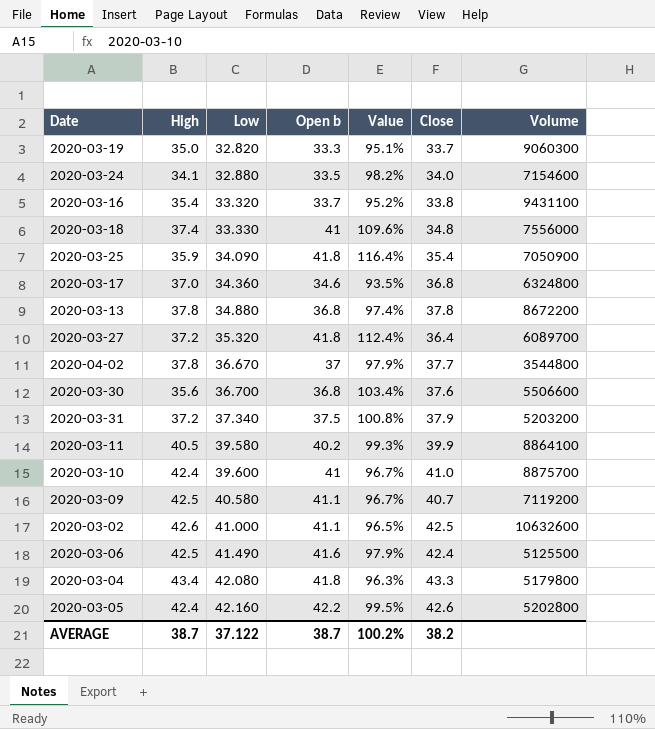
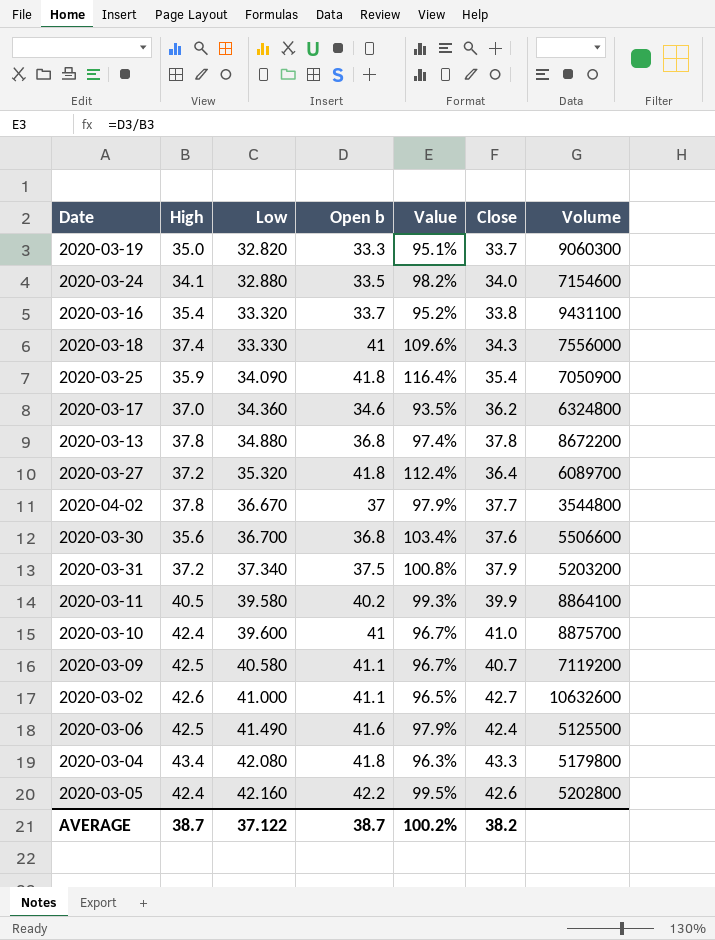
2020-03-18 | Close: 34.8 -> 34.3
2020-03-17 | Close: 36.8 -> 36.2
2020-03-02 | Close: 42.5 -> 42.7

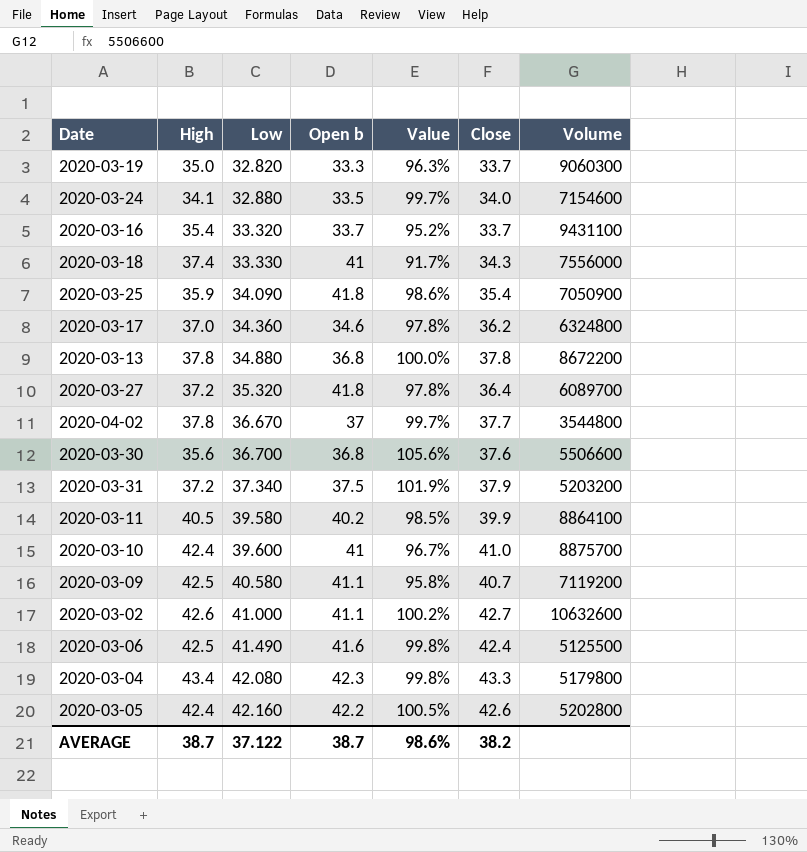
column Value | formula: [Open b] / [High] -> [Close] / [High]
2020-03-16 | Close: 33.8 -> 33.7
2020-03-04 | Open b: 41.8 -> 42.3
AVERAGE | Value: 100.2% -> 98.6%

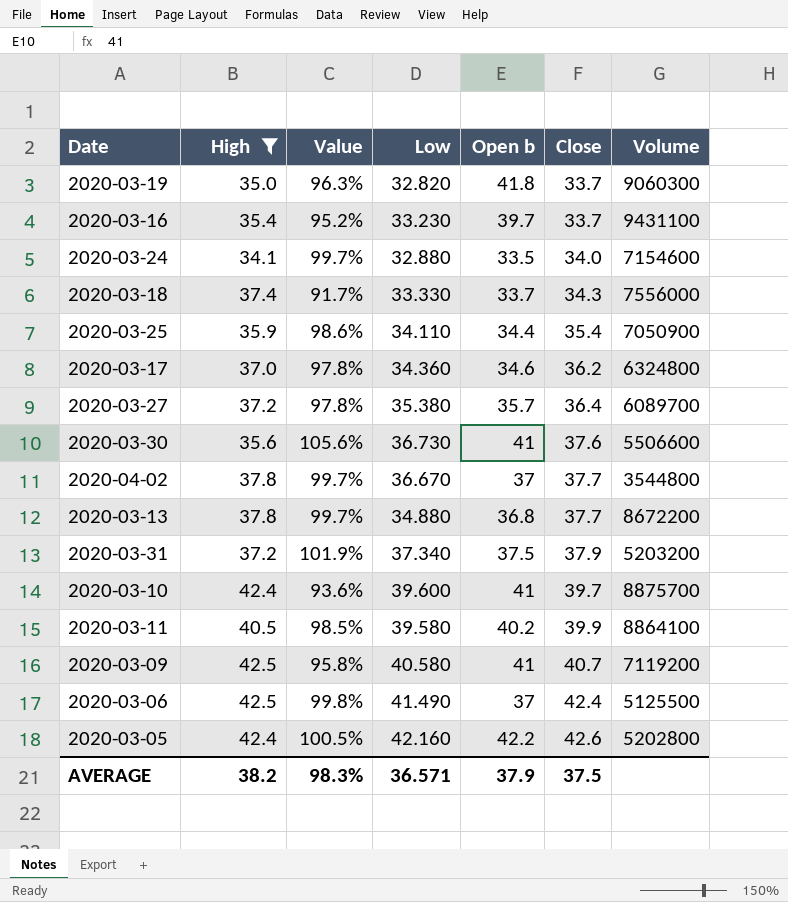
filter: none -> High <= 42.5
row order: Low ascending -> Close ascending
column Value | position: 5 -> 3
2020-03-19 | Open b: 33.3 -> 41.8
2020-03-16 | Low: 33.320 -> 33.230
2020-03-16 | Open b: 33.7 -> 39.7
2020-03-18 | Open b: 41 -> 33.7
2020-03-25 | Low: 34.090 -> 34.110
2020-03-25 | Open b: 41.8 -> 34.4
2020-03-27 | Low: 35.320 -> 35.380
2020-03-27 | Open b: 41.8 -> 35.7
2020-03-30 | Low: 36.700 -> 36.730
2020-03-30 | Open b: 36.8 -> 41
2020-03-13 | Value: 100.0% -> 99.7%
2020-03-13 | Close: 37.8 -> 37.7
2020-03-10 | Value: 96.7% -> 93.6%
2020-03-10 | Close: 41.0 -> 39.7
2020-03-09 | Open b: 41.1 -> 41
2020-03-06 | Open b: 41.6 -> 37
AVERAGE | High: 38.7 -> 38.2
AVERAGE | Value: 98.6% -> 98.3%
AVERAGE | Low: 37.122 -> 36.571
AVERAGE | Open b: 38.7 -> 37.9
AVERAGE | Close: 38.2 -> 37.5

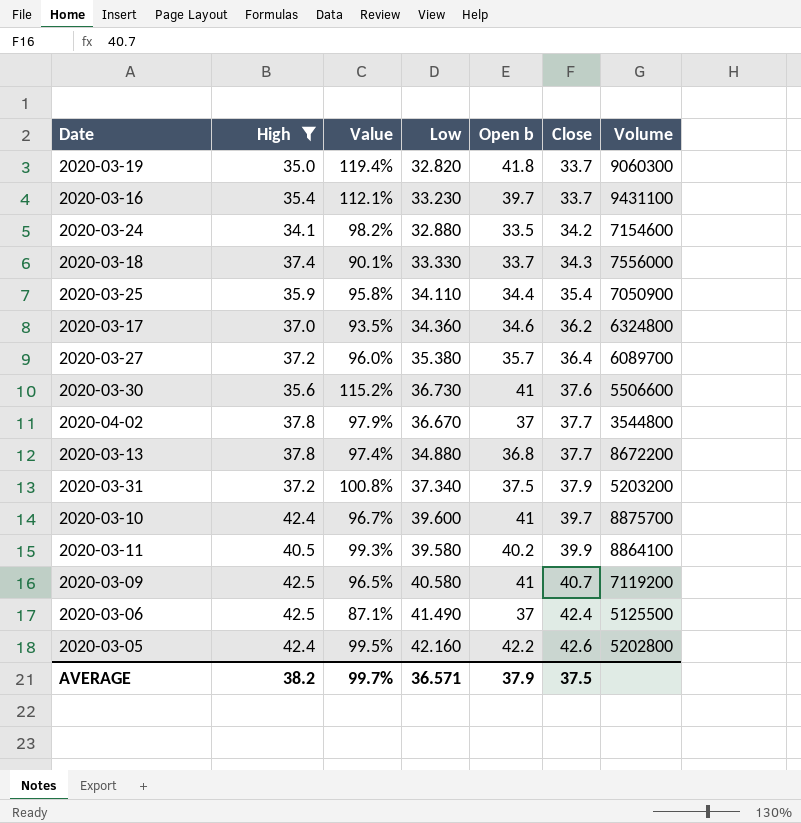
column Value | formula: [Close] / [High] -> [Open b] / [High]
2020-03-24 | Close: 34.0 -> 34.2
AVERAGE | Value: 98.3% -> 99.7%

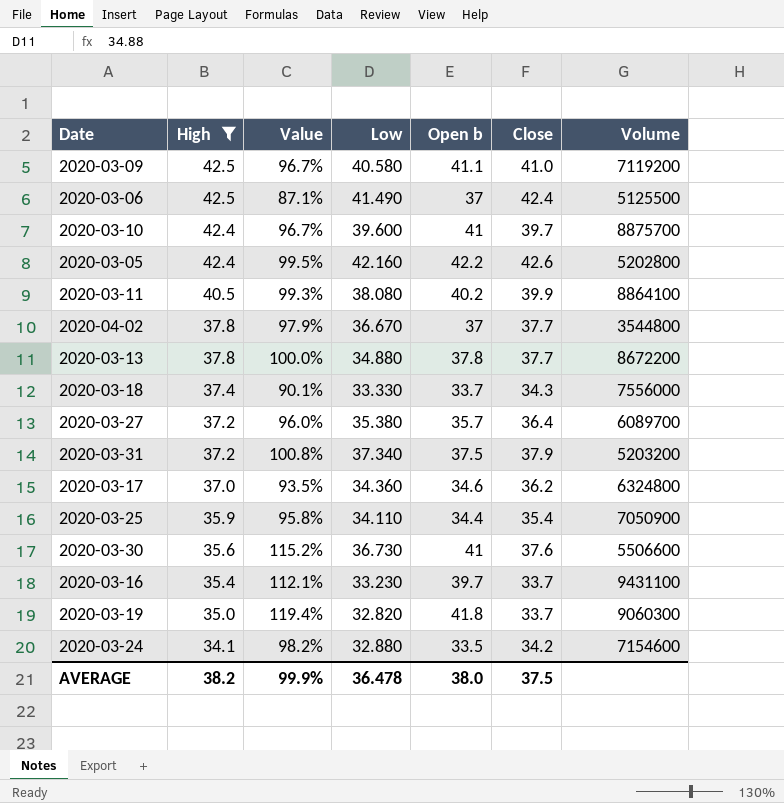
row order: Close ascending -> High descending
2020-03-09 | Value: 96.5% -> 96.7%
2020-03-09 | Open b: 41 -> 41.1
2020-03-09 | Close: 40.7 -> 41.0
2020-03-11 | Low: 39.580 -> 38.080
2020-03-13 | Value: 97.4% -> 100.0%
2020-03-13 | Open b: 36.8 -> 37.8
AVERAGE | Value: 99.7% -> 99.9%
AVERAGE | Low: 36.571 -> 36.478
AVERAGE | Open b: 37.9 -> 38.0

